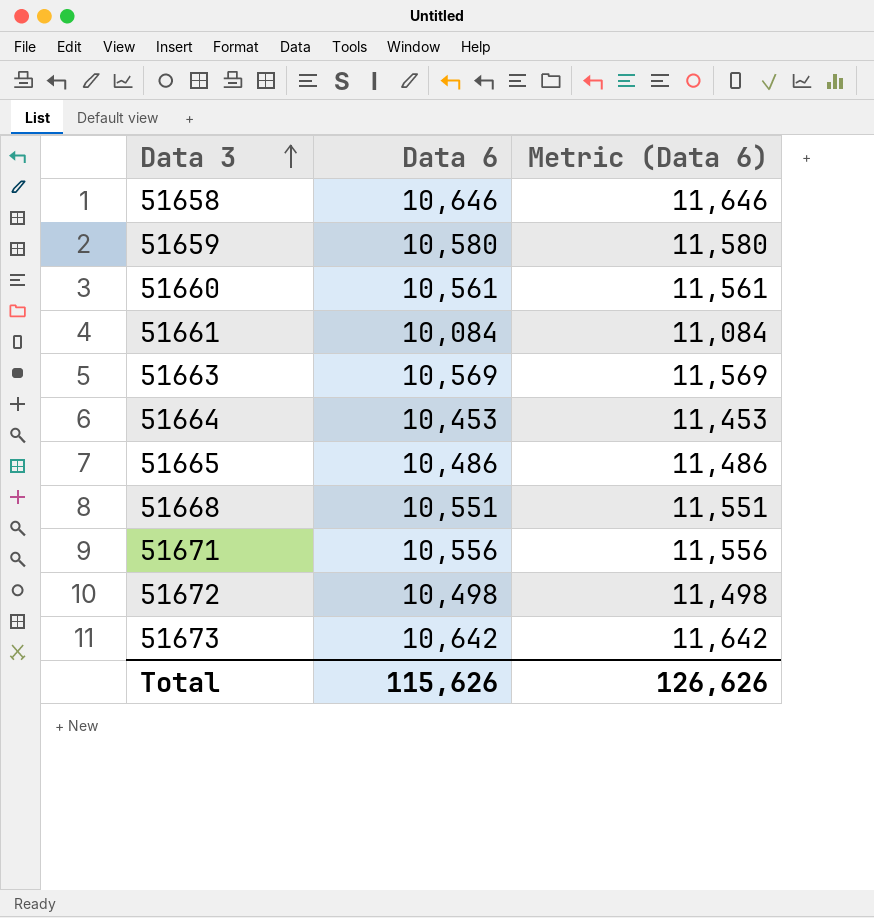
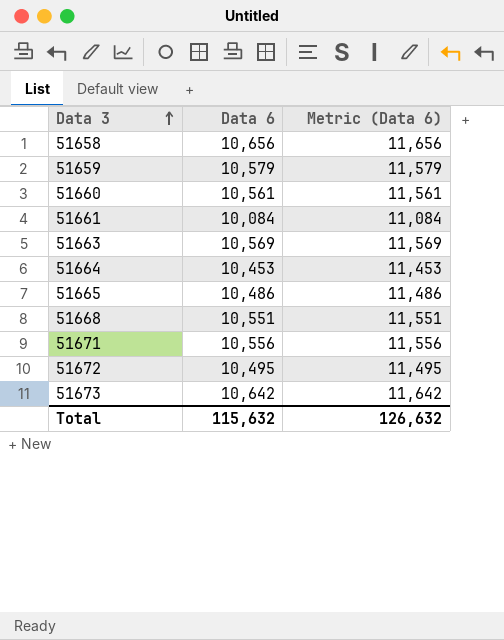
51658 | Data 6: 10,646 -> 10,656
51658 | Metric (Data 6): 11,646 -> 11,656
51659 | Data 6: 10,580 -> 10,579
51659 | Metric (Data 6): 11,580 -> 11,579
51672 | Data 6: 10,498 -> 10,495
51672 | Metric (Data 6): 11,498 -> 11,495
Total | Data 6: 115,626 -> 115,632
Total | Metric (Data 6): 126,626 -> 126,632

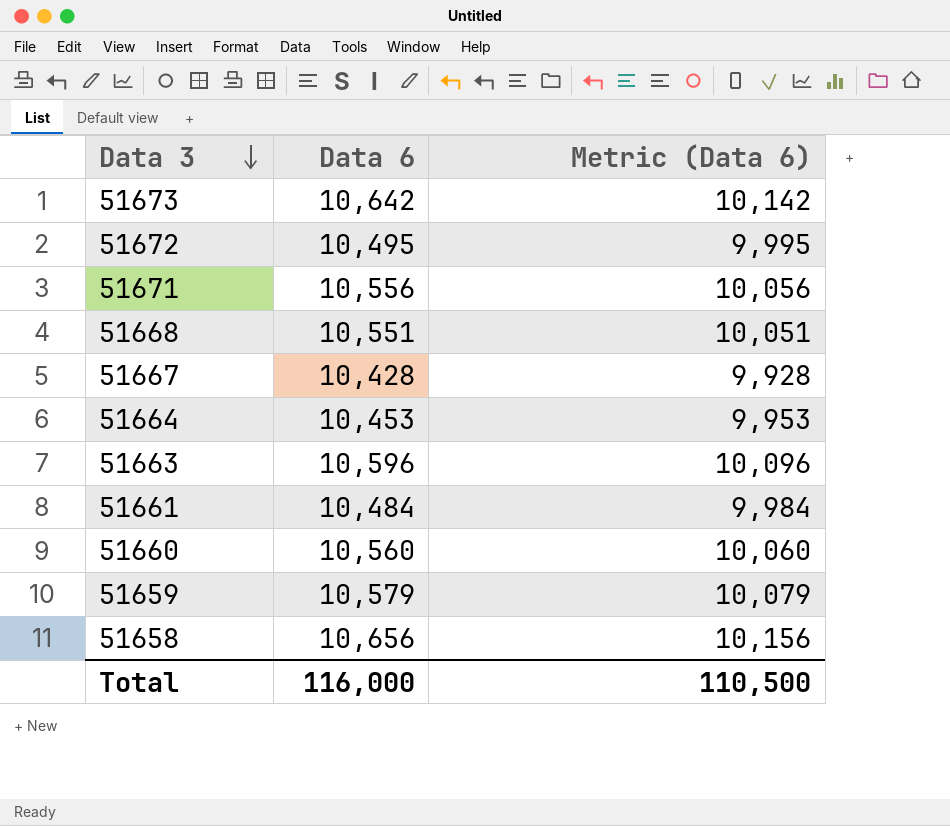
row order: Data 3 ascending -> Data 3 descending
column Metric (Data 6) | formula: [Data 6] + 1000 -> [Data 6] - 500
row 51665: 10,486 | 11,486 -> none
row 51667: none -> 10,428 | 9,928
51663 | Data 6: 10,569 -> 10,596
51661 | Data 6: 10,084 -> 10,484
51660 | Data 6: 10,561 -> 10,560
Total | Data 6: 115,632 -> 116,000
Total | Metric (Data 6): 126,632 -> 110,500

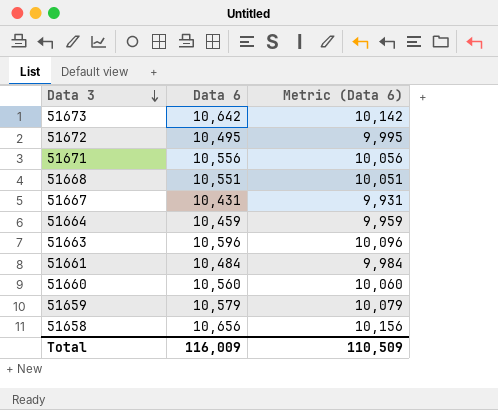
51667 | Data 6: 10,428 -> 10,431
51667 | Metric (Data 6): 9,928 -> 9,931
51664 | Data 6: 10,453 -> 10,459
51664 | Metric (Data 6): 9,953 -> 9,959
Total | Data 6: 116,000 -> 116,009
Total | Metric (Data 6): 110,500 -> 110,509

